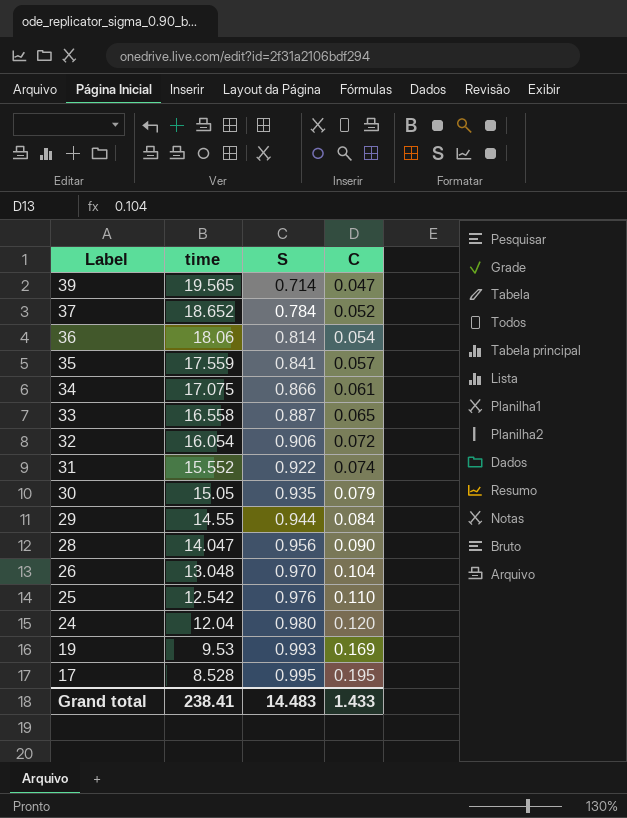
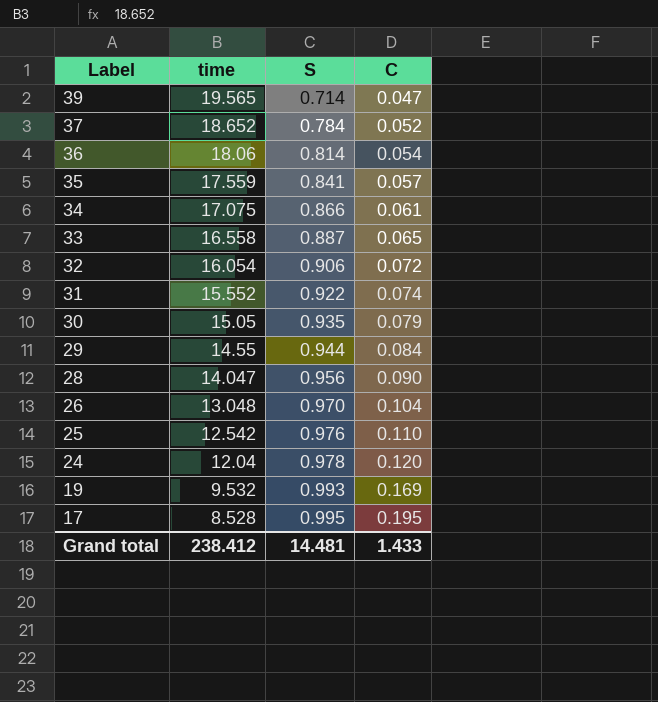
24 | S: 0.980 -> 0.978
19 | time: 9.53 -> 9.532
Grand total | time: 238.41 -> 238.412
Grand total | S: 14.483 -> 14.481

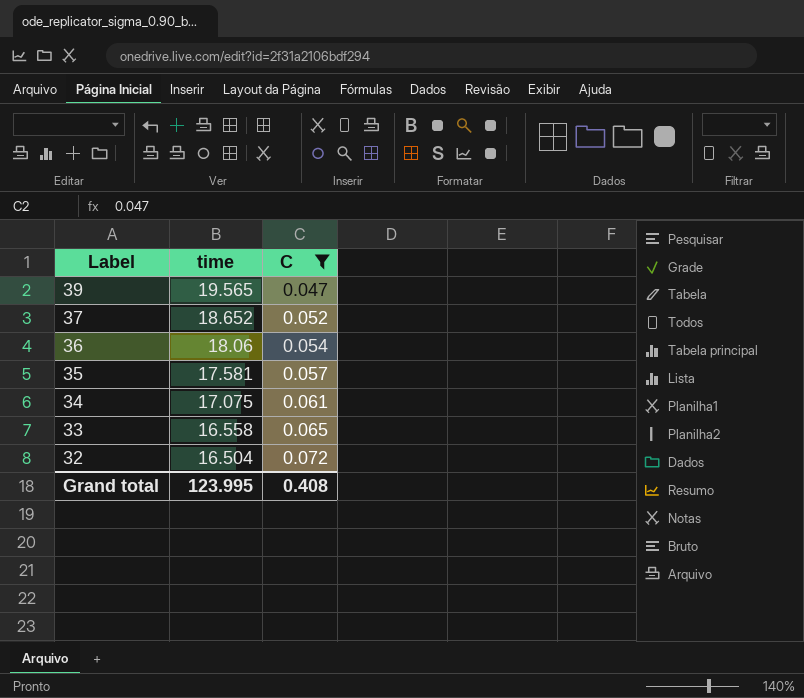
filter: none -> C <= 0.072
column S | position: 3 -> none
35 | time: 17.559 -> 17.581
32 | time: 16.054 -> 16.504
Grand total | time: 238.412 -> 123.995
Grand total | C: 1.433 -> 0.408

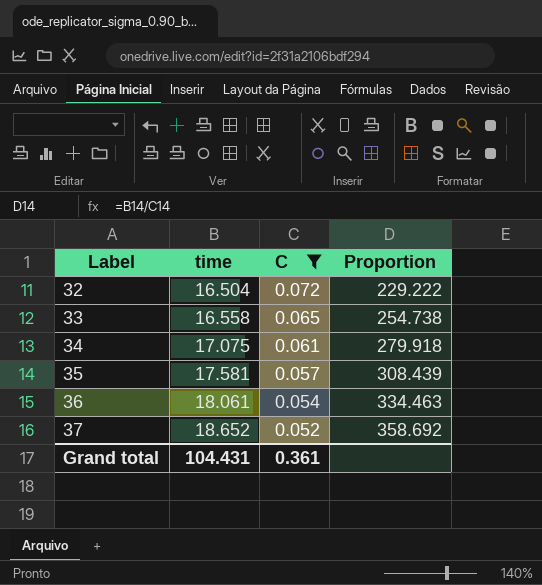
row order: Label descending -> Label ascending
column Proportion | formula: none -> [time] / [C]
row 39: 19.565 | 0.047 -> none
36 | time: 18.06 -> 18.061
Grand total | time: 123.995 -> 104.431
Grand total | C: 0.408 -> 0.361

